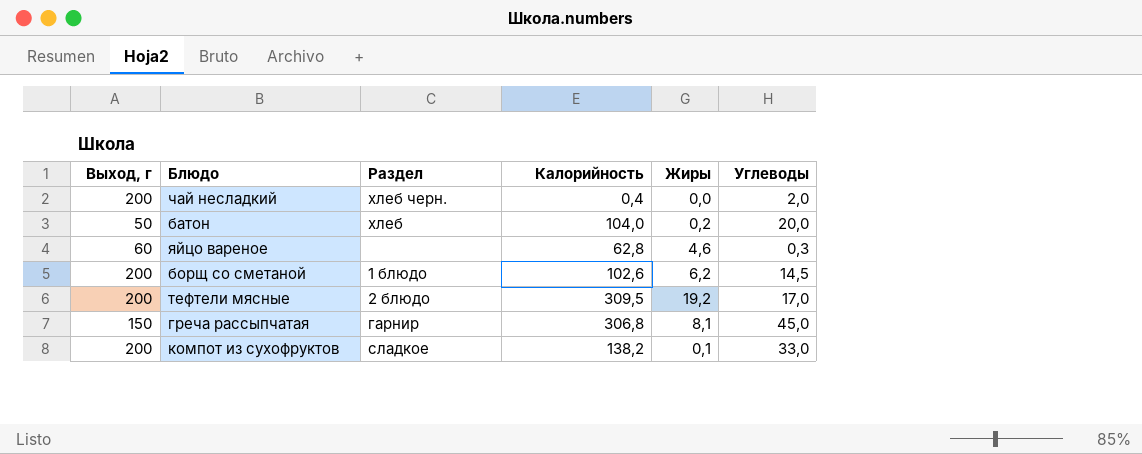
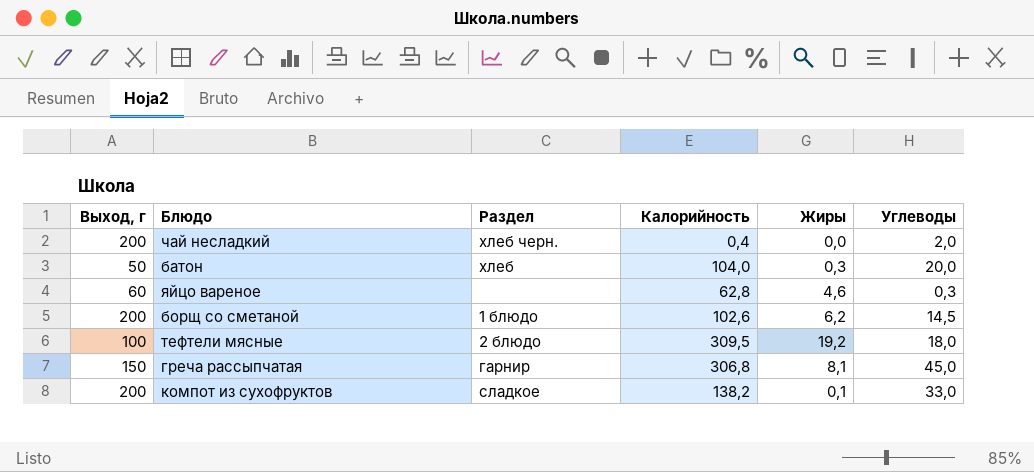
батон | Жиры: 0,2 -> 0,3
тефтели мясные | Выход, г: 200 -> 100
тефтели мясные | Углеводы: 17,0 -> 18,0

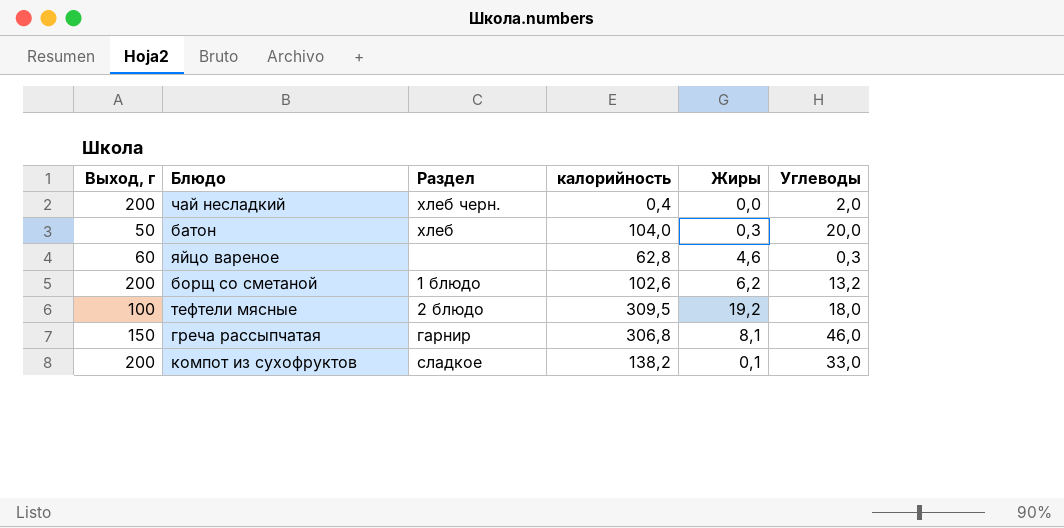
column name: Калорийность -> калорийность
борщ со сметаной | Углеводы: 14,5 -> 13,2
греча рассыпчатая | Углеводы: 45,0 -> 46,0

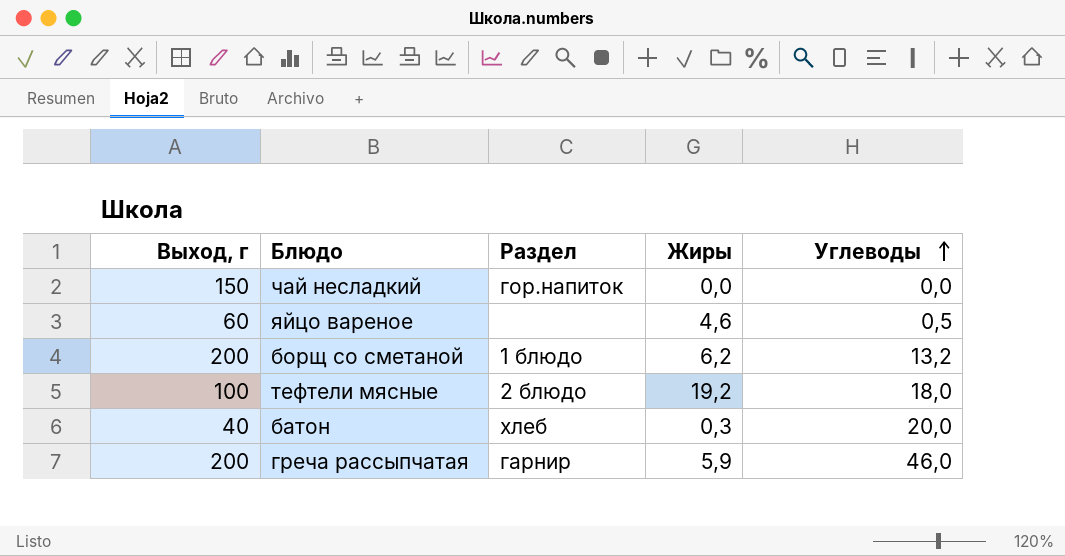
row order: none -> Углеводы ascending
column калорийность | position: 4 -> none
row компот из сухофруктов: 200 | сладкое | 138,2 | 0,1 | 33,0 -> none
чай несладкий | Выход, г: 200 -> 150
чай несладкий | Раздел: хлеб черн. -> гор.напиток
чай несладкий | Углеводы: 2,0 -> 0,0
яйцо вареное | Углеводы: 0,3 -> 0,5
батон | Выход, г: 50 -> 40
греча рассыпчатая | Выход, г: 150 -> 200
греча рассыпчатая | Жиры: 8,1 -> 5,9

